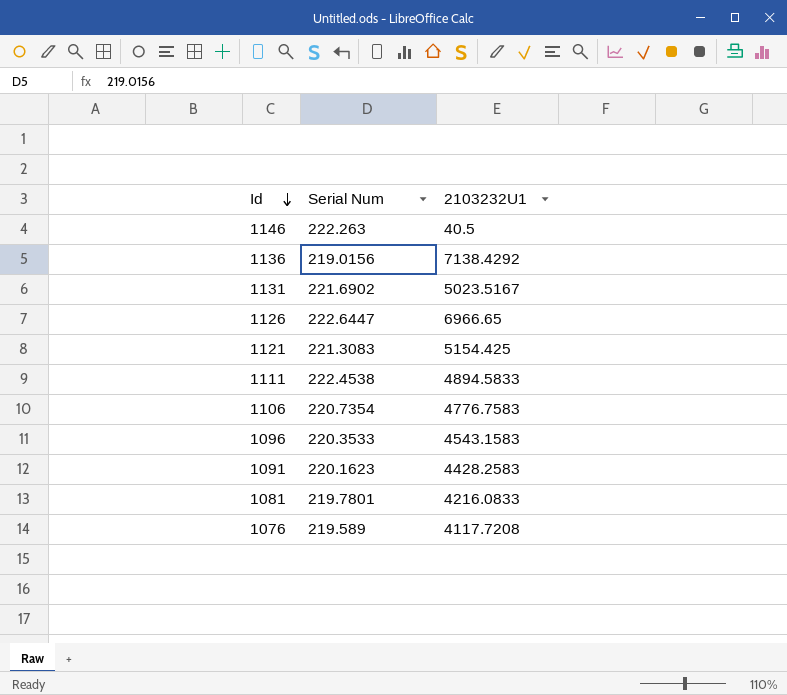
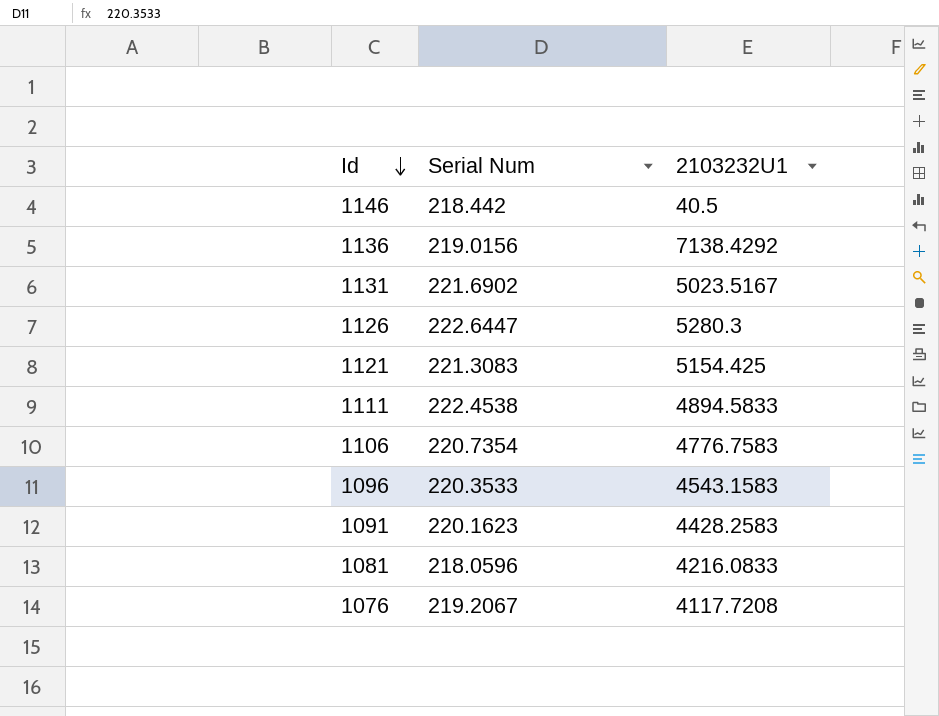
1146 | Serial Num: 222.263 -> 218.442
1126 | 2103232U1: 6966.65 -> 5280.3
1081 | Serial Num: 219.7801 -> 218.0596
1076 | Serial Num: 219.589 -> 219.2067

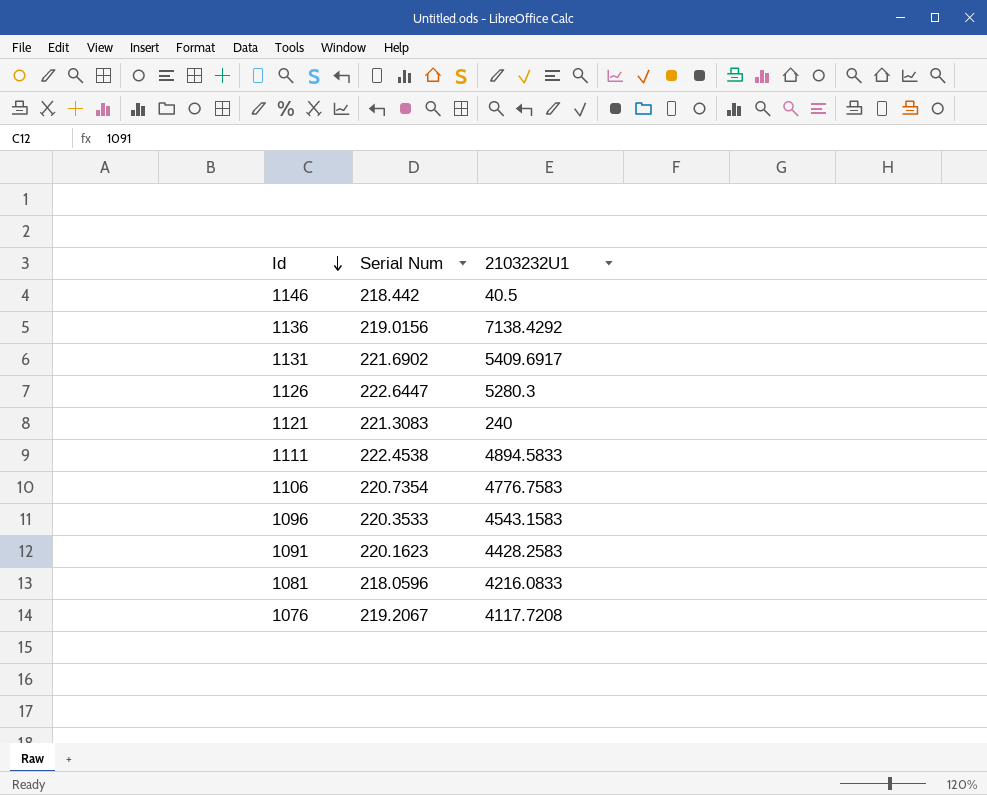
1131 | 2103232U1: 5023.5167 -> 5409.6917
1121 | 2103232U1: 5154.425 -> 240

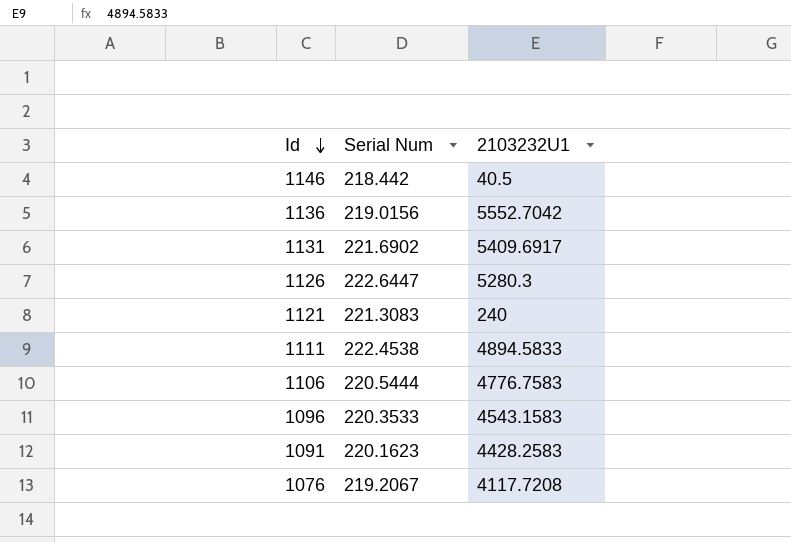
row 1081: 218.0596 | 4216.0833 -> none
1136 | 2103232U1: 7138.4292 -> 5552.7042
1106 | Serial Num: 220.7354 -> 220.5444

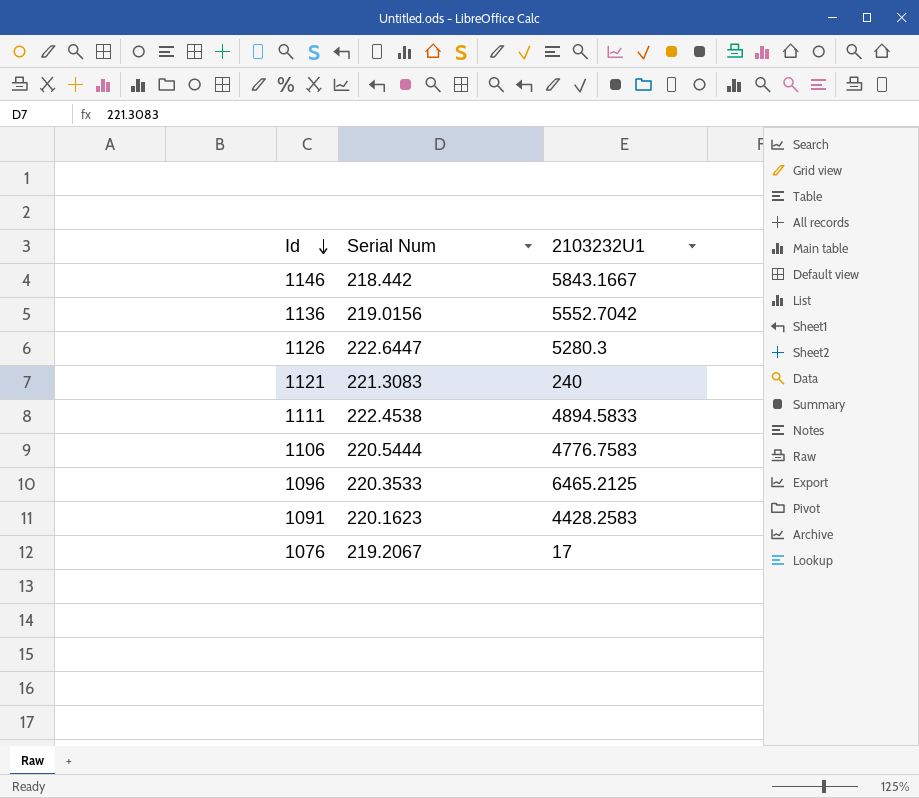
row 1131: 221.6902 | 5409.6917 -> none
1146 | 2103232U1: 40.5 -> 5843.1667
1096 | 2103232U1: 4543.1583 -> 6465.2125
1076 | 2103232U1: 4117.7208 -> 17

